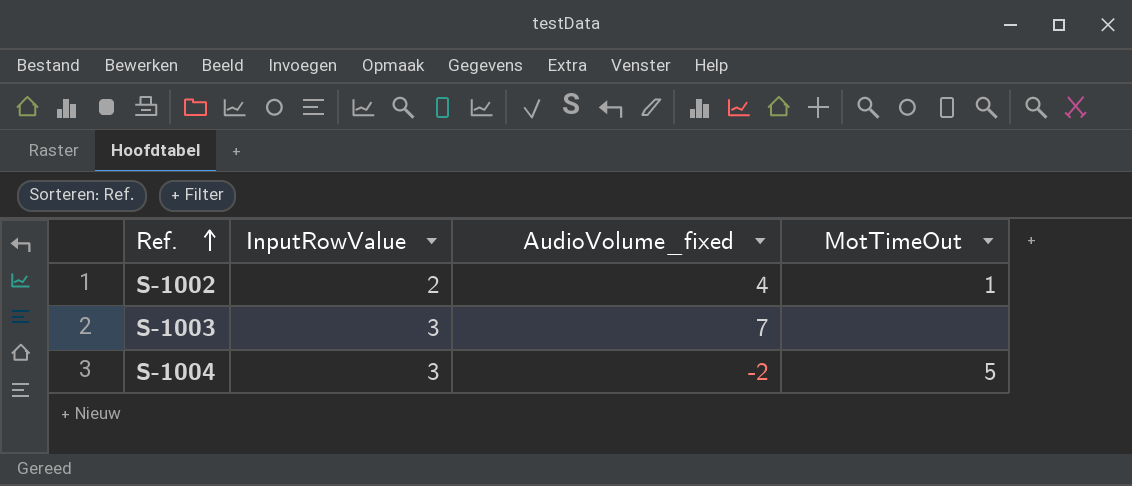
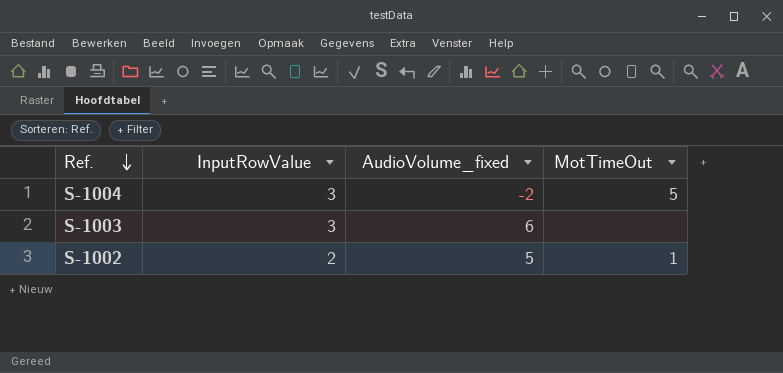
row order: Ref. ascending -> Ref. descending
S-1003 | AudioVolume_fixed: 7 -> 6
S-1002 | AudioVolume_fixed: 4 -> 5

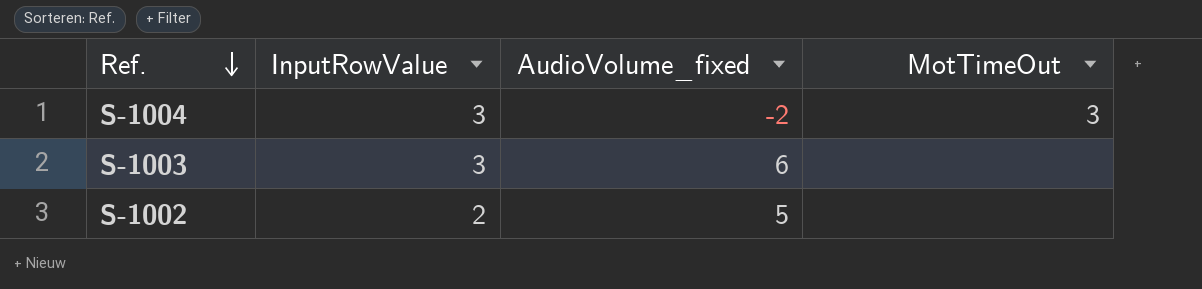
S-1004 | MotTimeOut: 5 -> 3
S-1002 | MotTimeOut: 1 -> none

